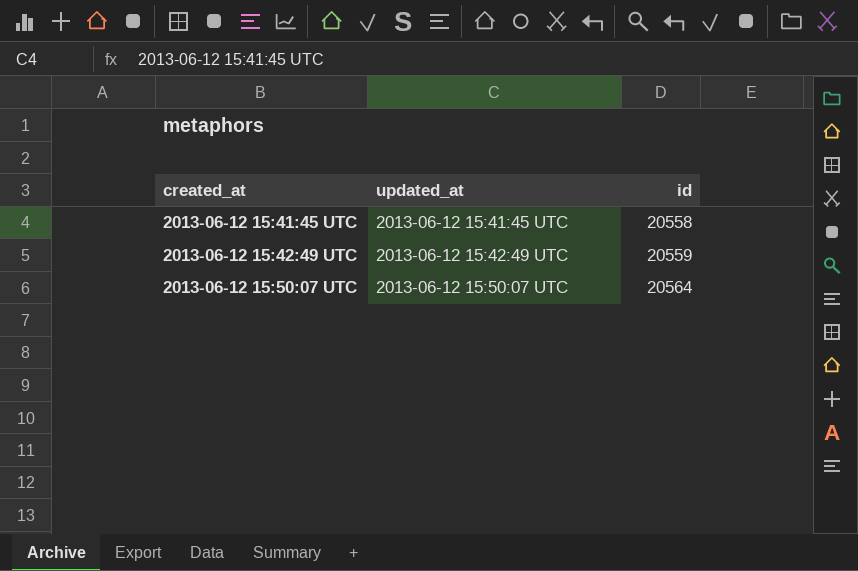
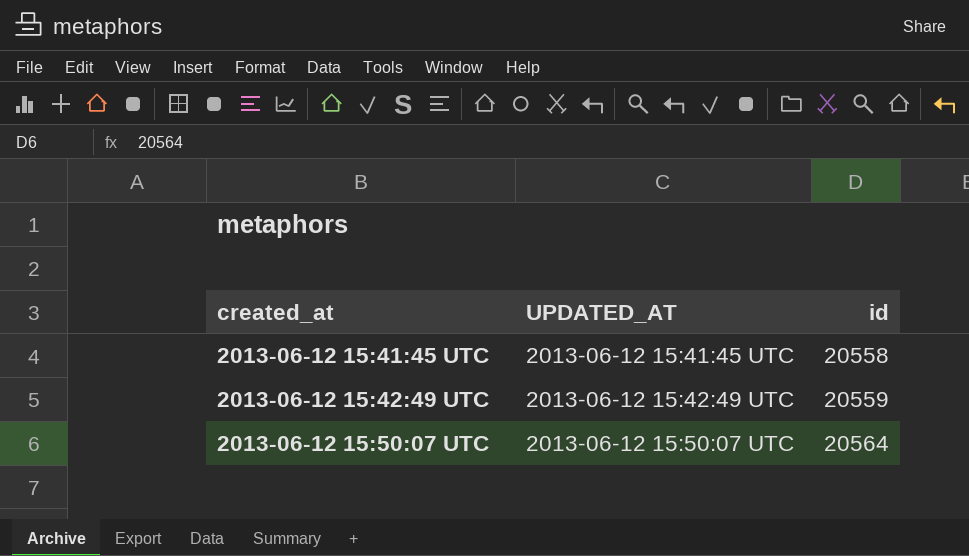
column name: updated_at -> UPDATED_AT

